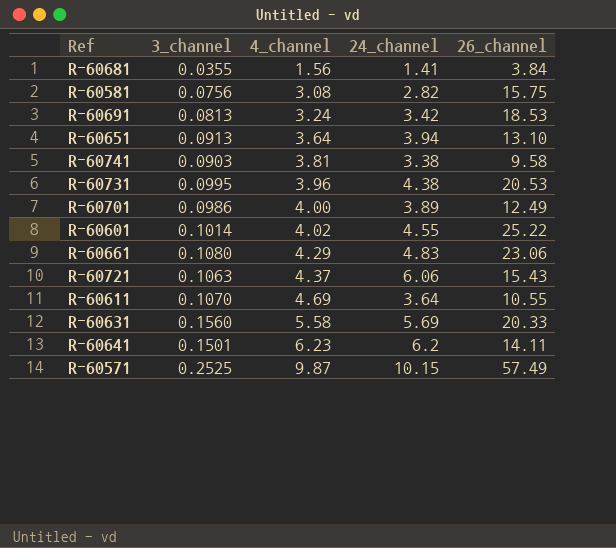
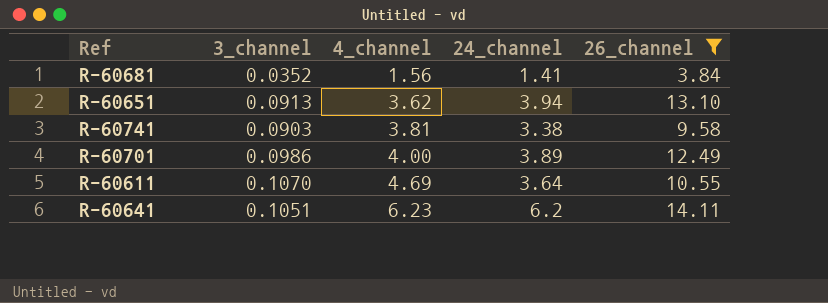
filter: none -> 26_channel <= 14.11
R-60681 | 3_channel: 0.0355 -> 0.0352
R-60651 | 4_channel: 3.64 -> 3.62
R-60641 | 3_channel: 0.1501 -> 0.1051

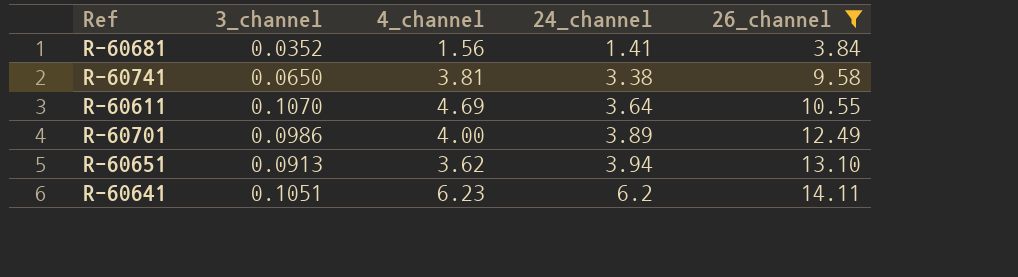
row order: 4_channel ascending -> 24_channel ascending
R-60741 | 3_channel: 0.0903 -> 0.0650

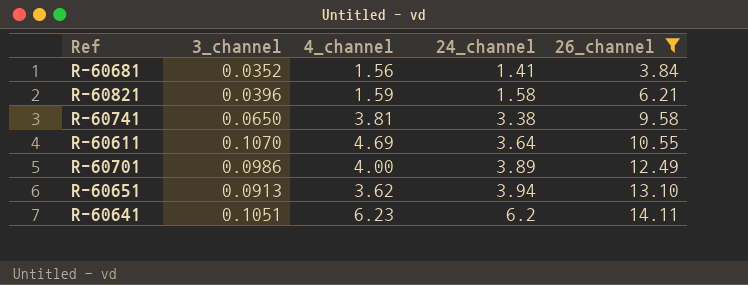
row R-60821: none -> 0.0396 | 1.59 | 1.58 | 6.21

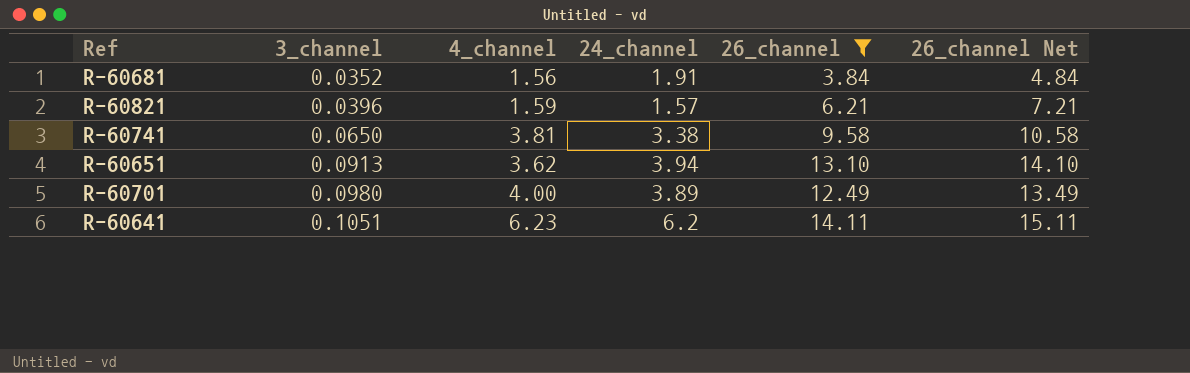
row order: 24_channel ascending -> 3_channel ascending
column 26_channel Net | formula: none -> [26_channel] + 1
row R-60611: 0.1070 | 4.69 | 3.64 | 10.55 -> none
R-60681 | 24_channel: 1.41 -> 1.91
R-60821 | 24_channel: 1.58 -> 1.57
R-60701 | 3_channel: 0.0986 -> 0.0980

